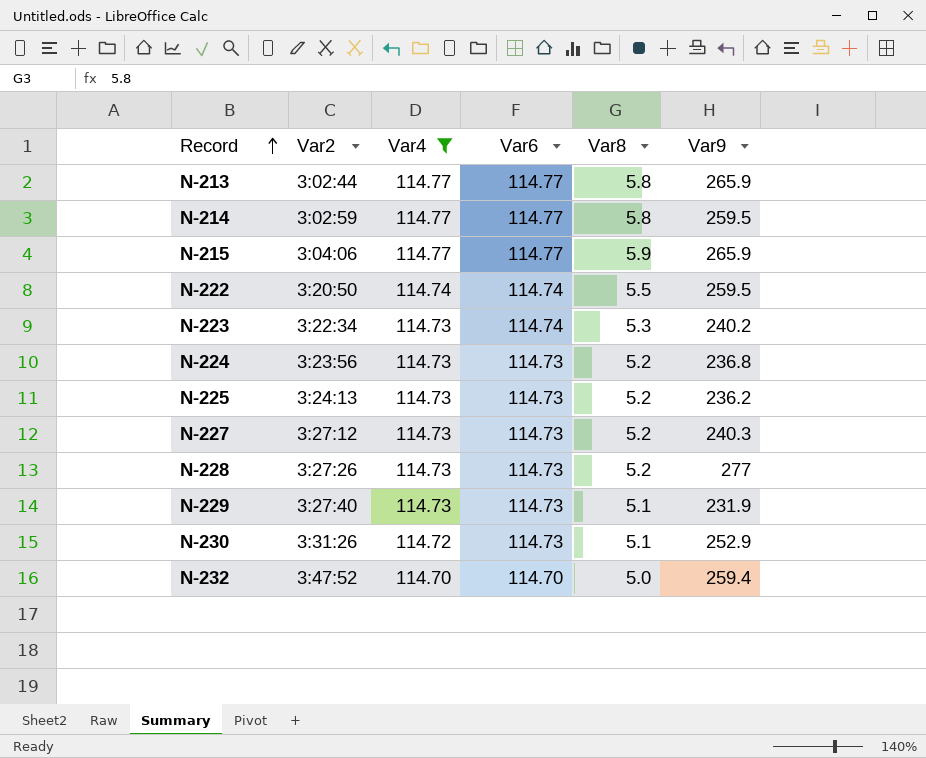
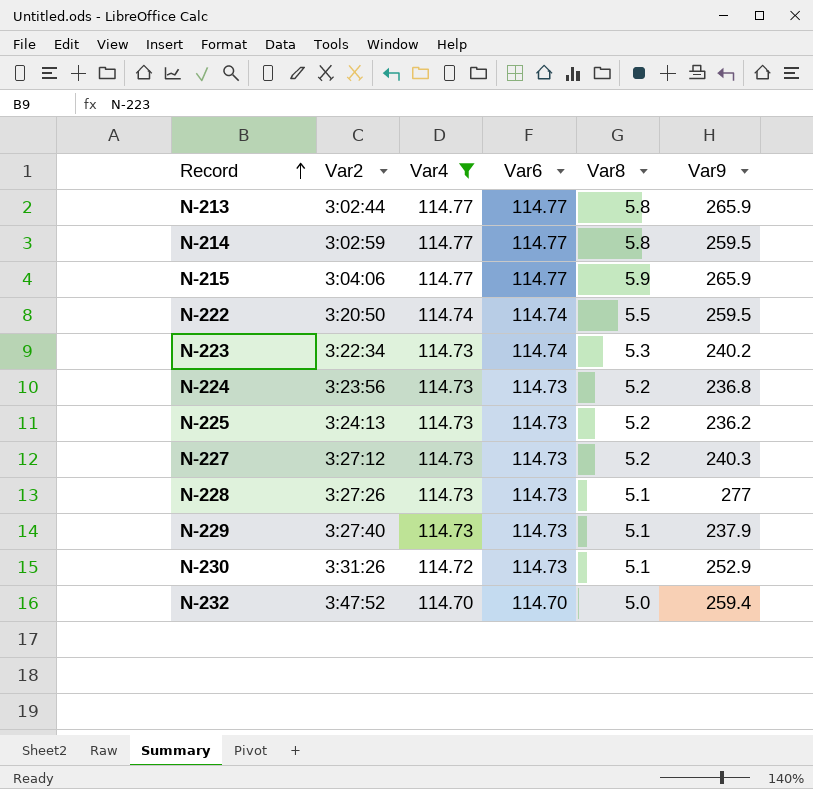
N-228 | Var8: 5.2 -> 5.1
N-229 | Var9: 231.9 -> 237.9

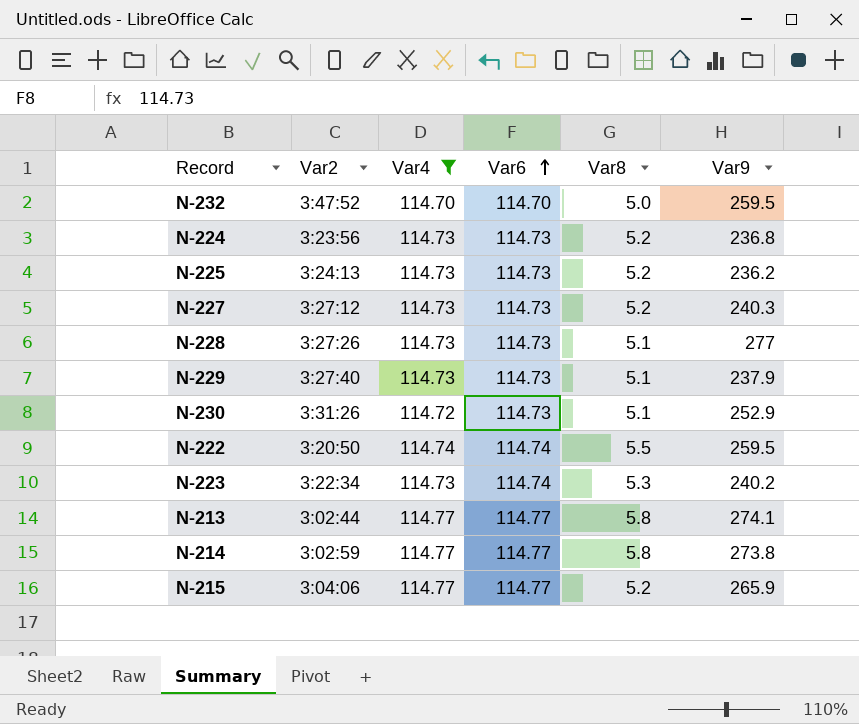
row order: Record ascending -> Var6 ascending
N-232 | Var9: 259.4 -> 259.5
N-213 | Var9: 265.9 -> 274.1
N-214 | Var9: 259.5 -> 273.8
N-215 | Var8: 5.9 -> 5.2

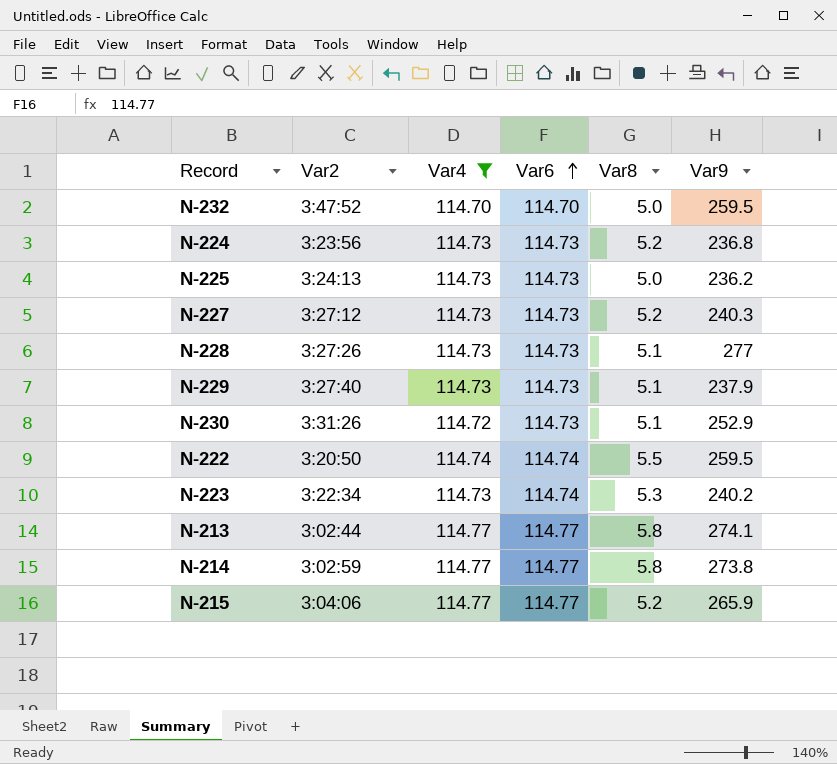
N-225 | Var8: 5.2 -> 5.0

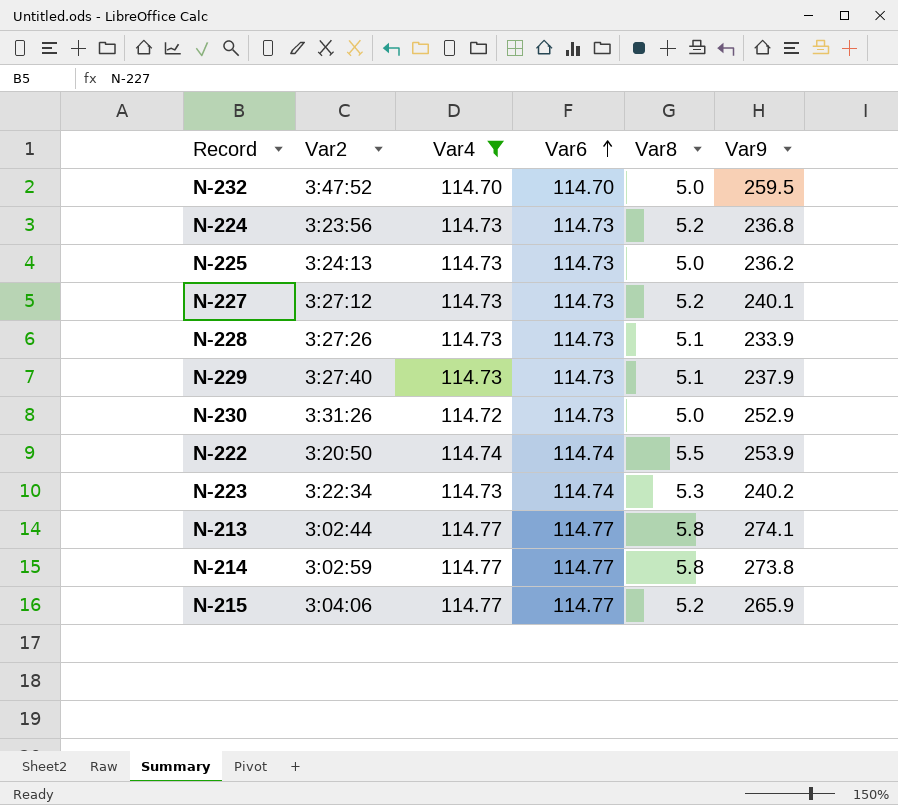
N-227 | Var9: 240.3 -> 240.1
N-228 | Var9: 277 -> 233.9
N-230 | Var8: 5.1 -> 5.0
N-222 | Var9: 259.5 -> 253.9

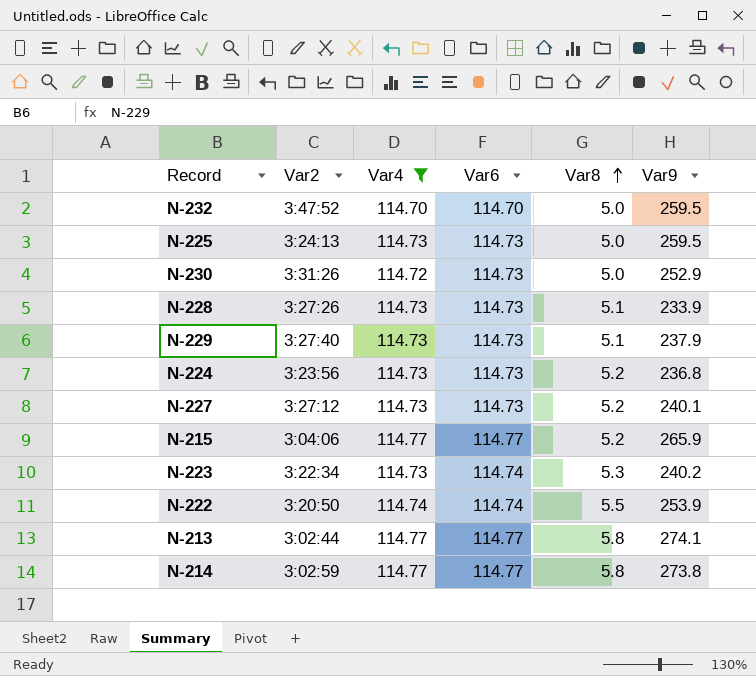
row order: Var6 ascending -> Var8 ascending
N-225 | Var9: 236.2 -> 259.5

